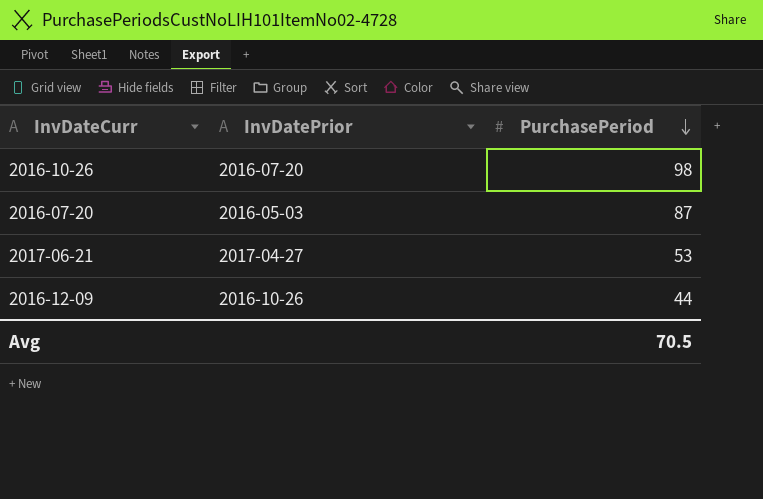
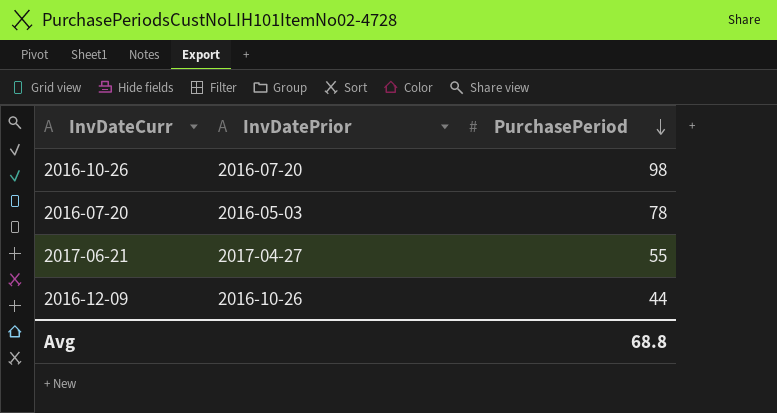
2016-07-20 | PurchasePeriod: 87 -> 78
2017-06-21 | PurchasePeriod: 53 -> 55
Avg | PurchasePeriod: 70.5 -> 68.8

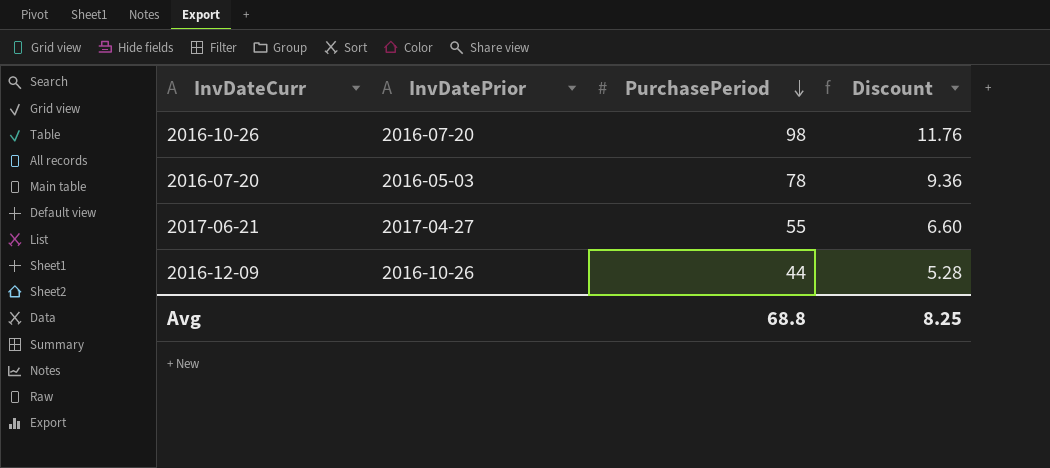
column Discount | formula: none -> [PurchasePeriod] * 0.12

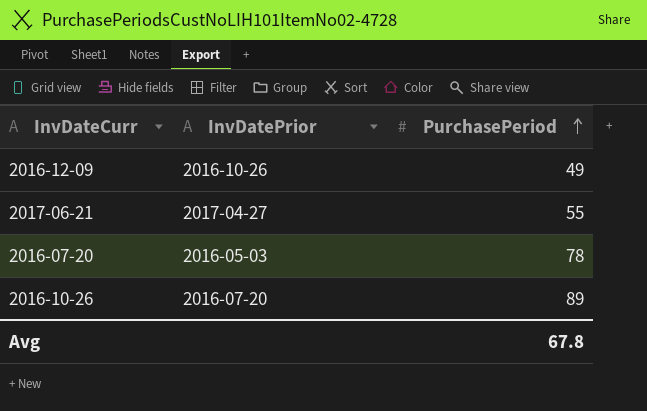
row order: PurchasePeriod descending -> PurchasePeriod ascending
column Discount | formula: [PurchasePeriod] * 0.12 -> none
2016-12-09 | PurchasePeriod: 44 -> 49
2016-10-26 | PurchasePeriod: 98 -> 89
Avg | PurchasePeriod: 68.8 -> 67.8

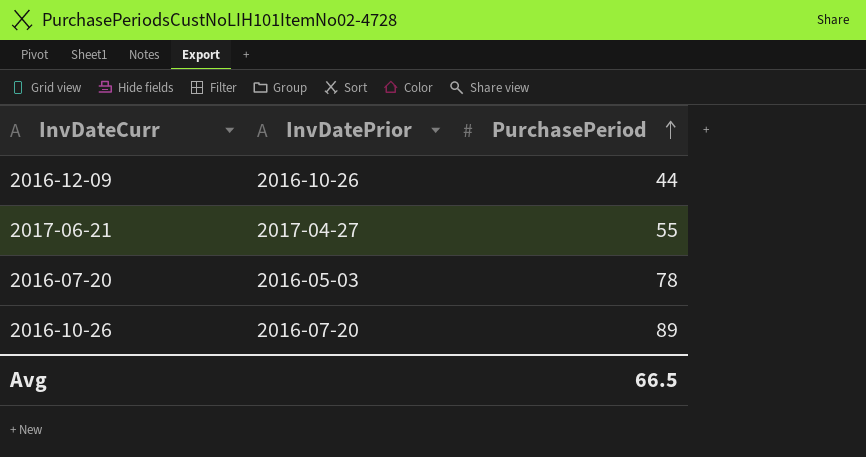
2016-12-09 | PurchasePeriod: 49 -> 44
Avg | PurchasePeriod: 67.8 -> 66.5

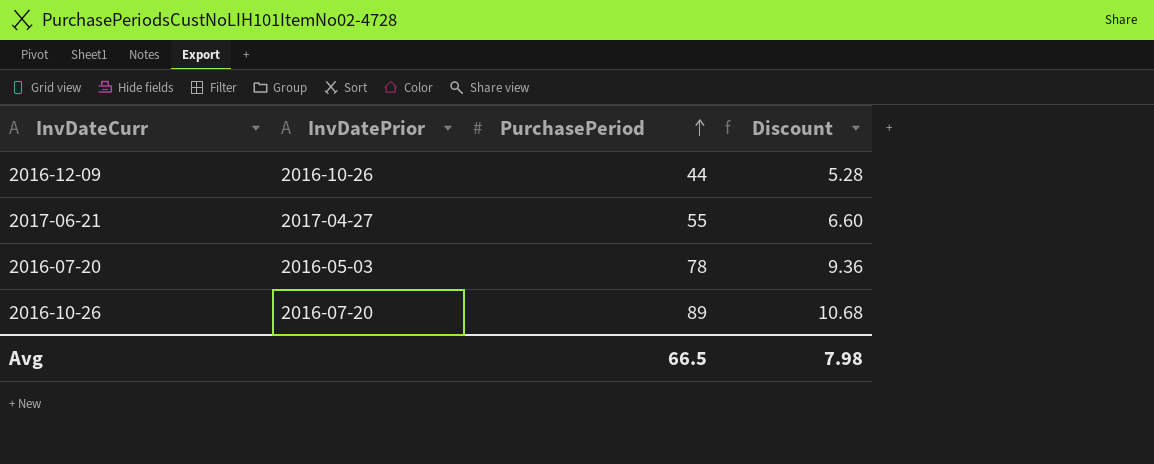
column Discount | formula: none -> [PurchasePeriod] * 0.12

